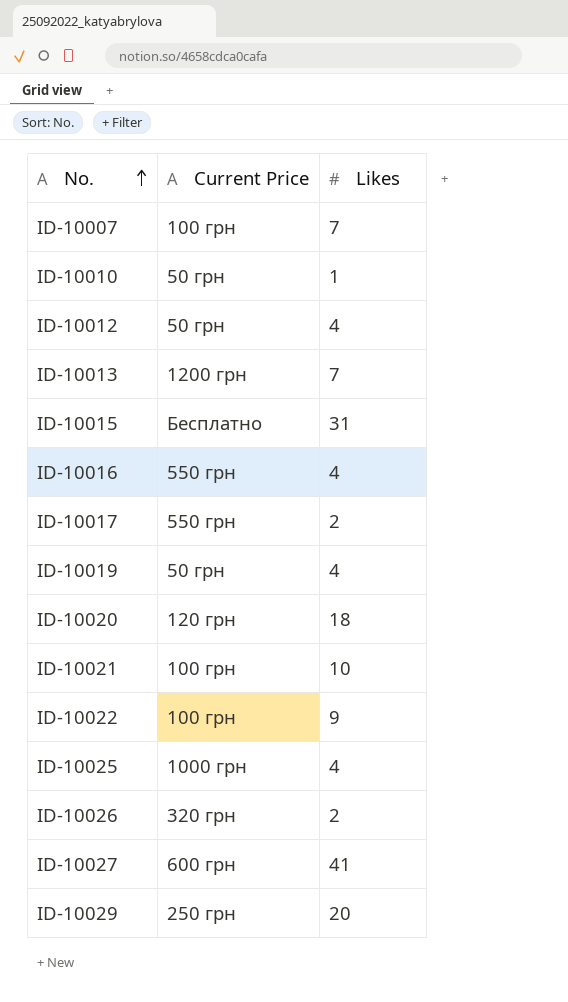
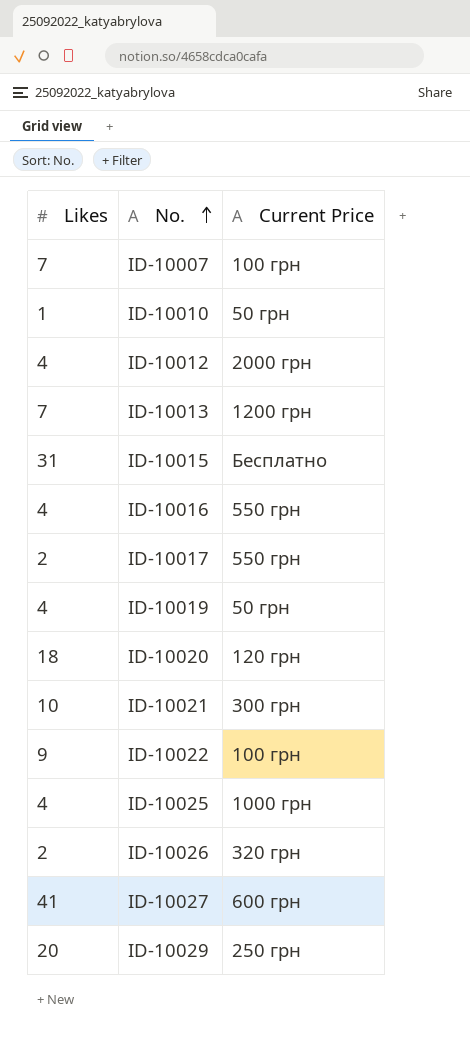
column Likes | position: 3 -> 1
ID-10012 | Current Price: 50 грн -> 2000 грн
ID-10021 | Current Price: 100 грн -> 300 грн

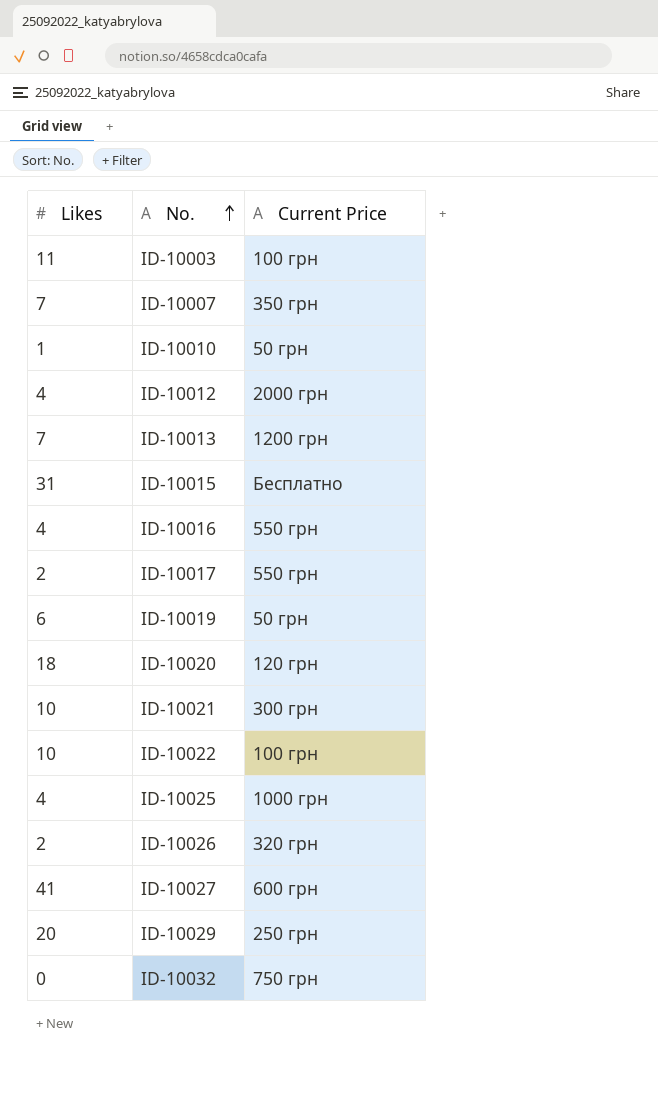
row ID-10003: none -> 11 | 100 грн
ID-10007 | Current Price: 100 грн -> 350 грн
ID-10019 | Likes: 4 -> 6
ID-10022 | Likes: 9 -> 10
row ID-10032: none -> 0 | 750 грн

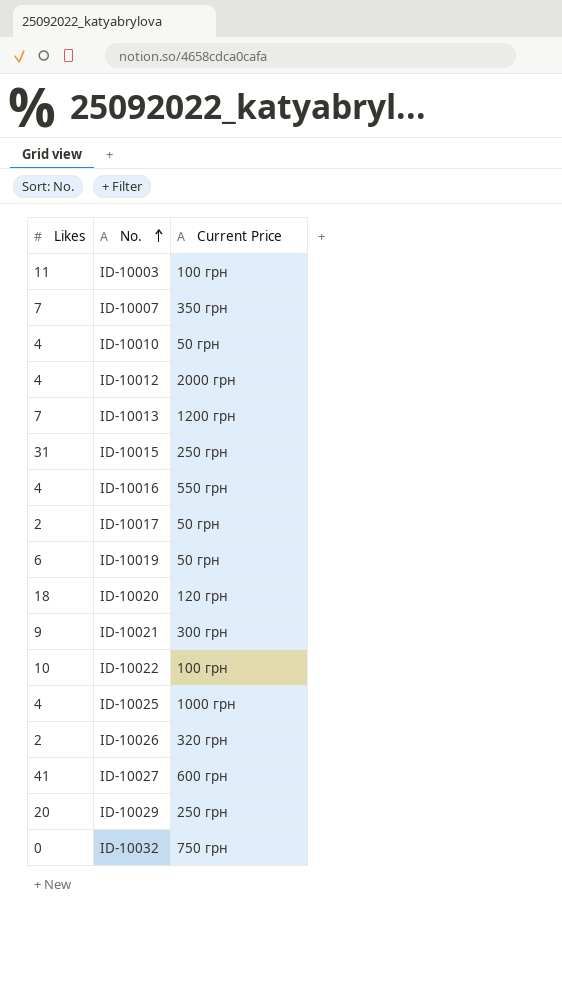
ID-10010 | Likes: 1 -> 4
ID-10015 | Current Price: Бесплатно -> 250 грн
ID-10017 | Current Price: 550 грн -> 50 грн
ID-10021 | Likes: 10 -> 9

